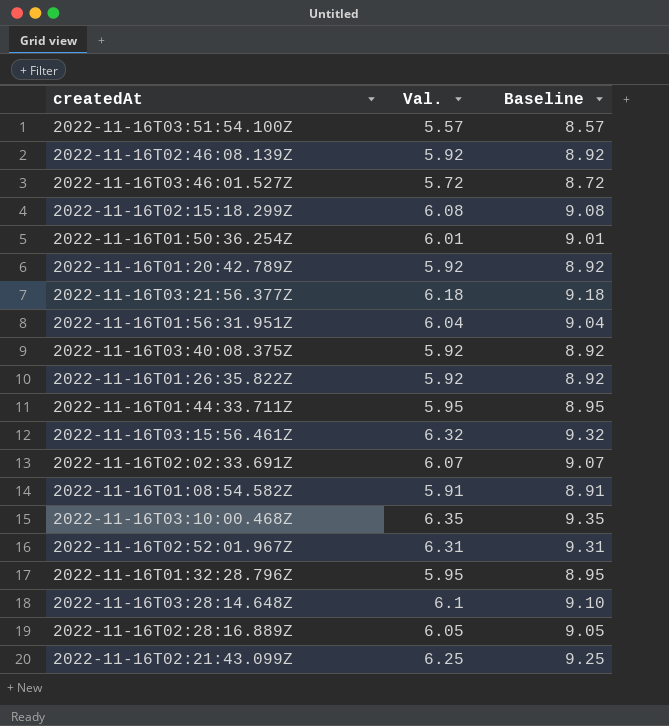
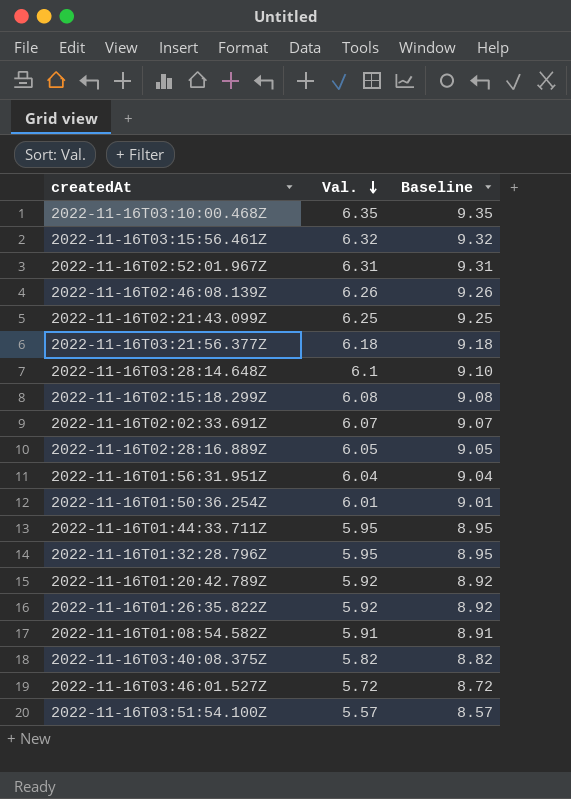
row order: none -> Val. descending
2022-11-16T02:46:08.139Z | Val.: 5.92 -> 6.26
2022-11-16T02:46:08.139Z | Baseline: 8.92 -> 9.26
2022-11-16T03:40:08.375Z | Val.: 5.92 -> 5.82
2022-11-16T03:40:08.375Z | Baseline: 8.92 -> 8.82

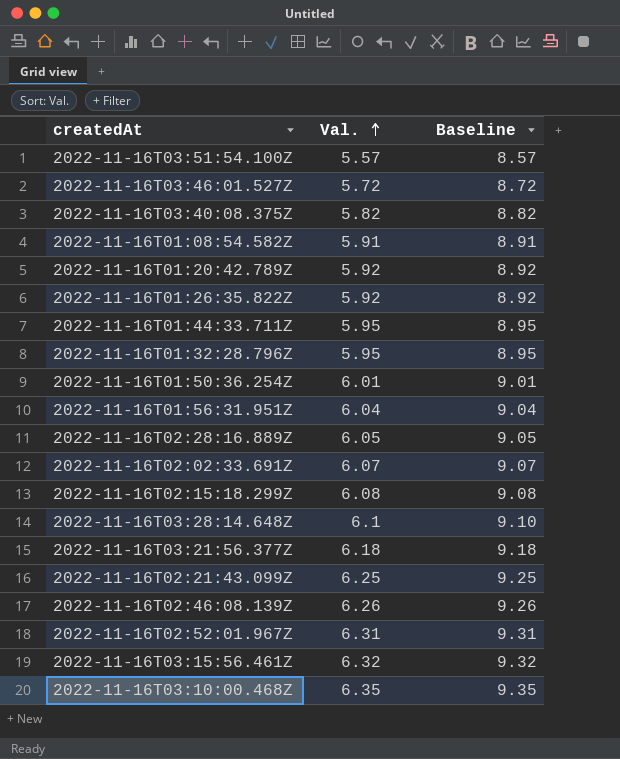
row order: Val. descending -> Val. ascending

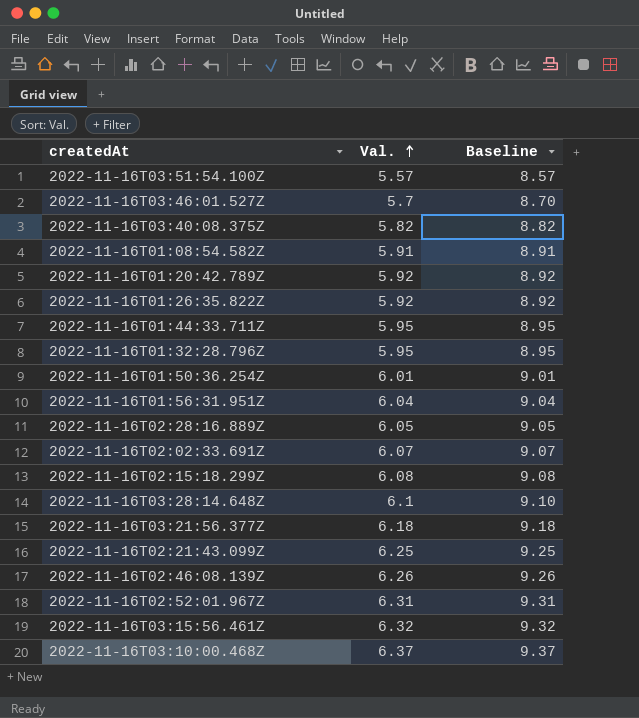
2022-11-16T03:46:01.527Z | Val.: 5.72 -> 5.7
2022-11-16T03:46:01.527Z | Baseline: 8.72 -> 8.70
2022-11-16T03:10:00.468Z | Val.: 6.35 -> 6.37
2022-11-16T03:10:00.468Z | Baseline: 9.35 -> 9.37

